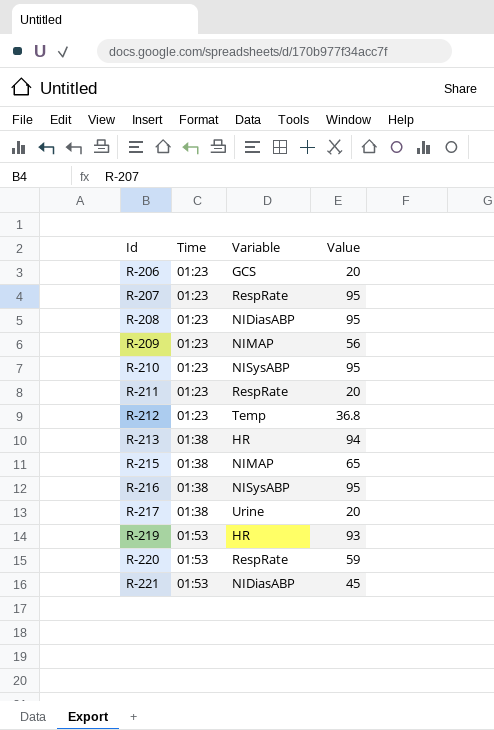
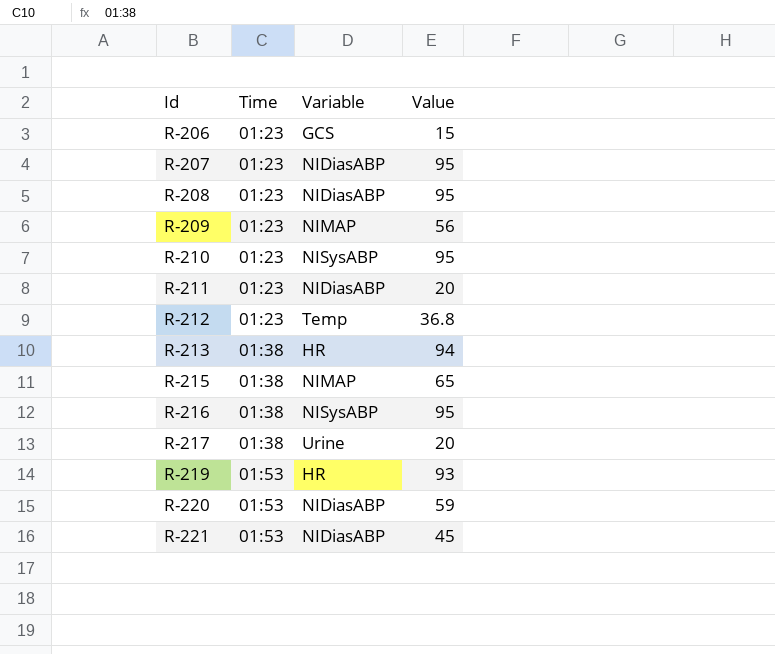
R-206 | Value: 20 -> 15
R-207 | Variable: RespRate -> NIDiasABP
R-211 | Variable: RespRate -> NIDiasABP
R-220 | Variable: RespRate -> NIDiasABP

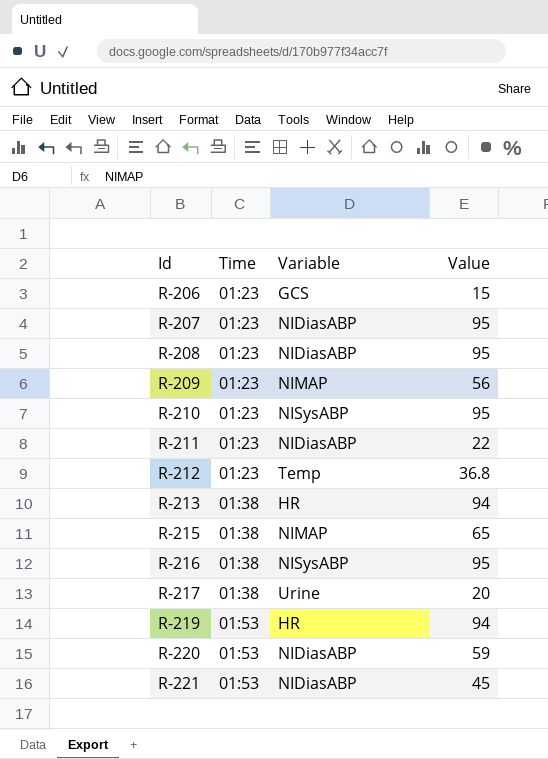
R-211 | Value: 20 -> 22
R-219 | Value: 93 -> 94

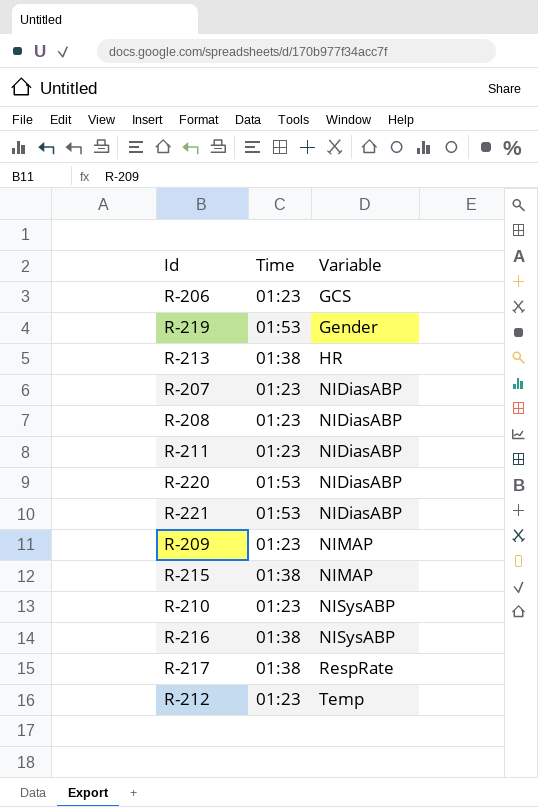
row order: Id ascending -> Variable ascending
column Value | position: 4 -> none
R-219 | Variable: HR -> Gender
R-217 | Variable: Urine -> RespRate

